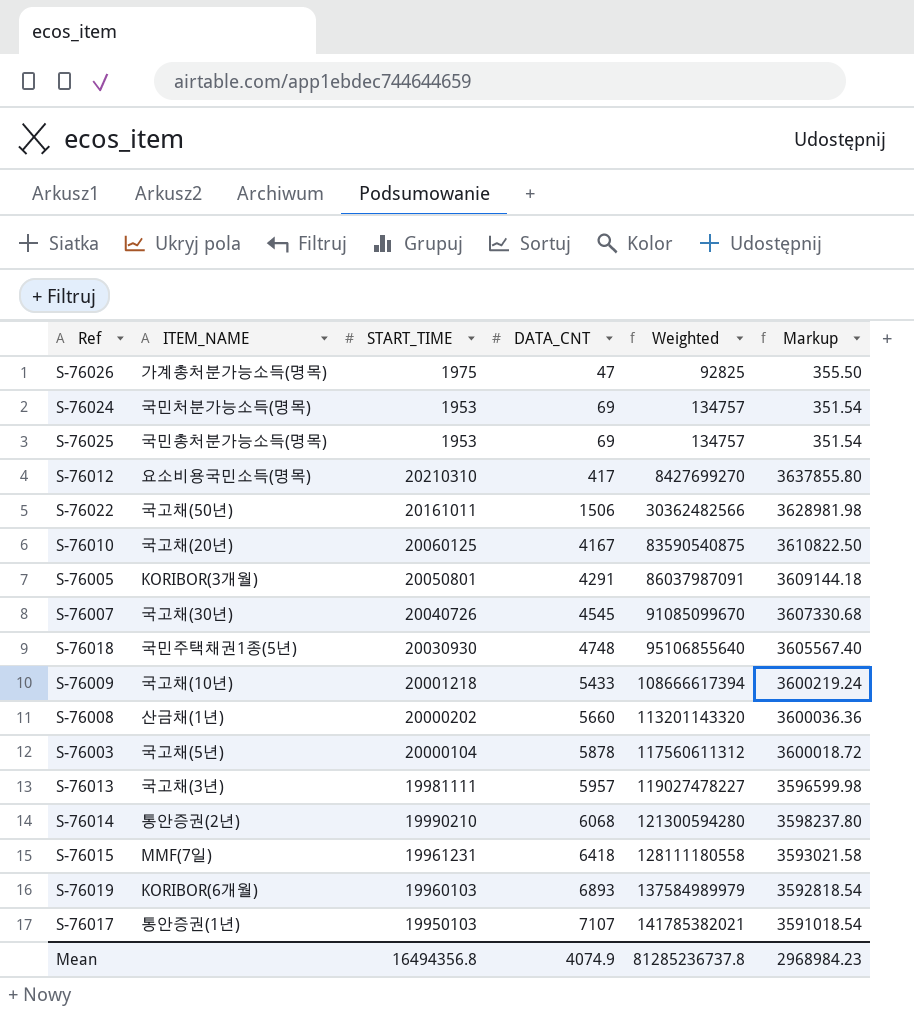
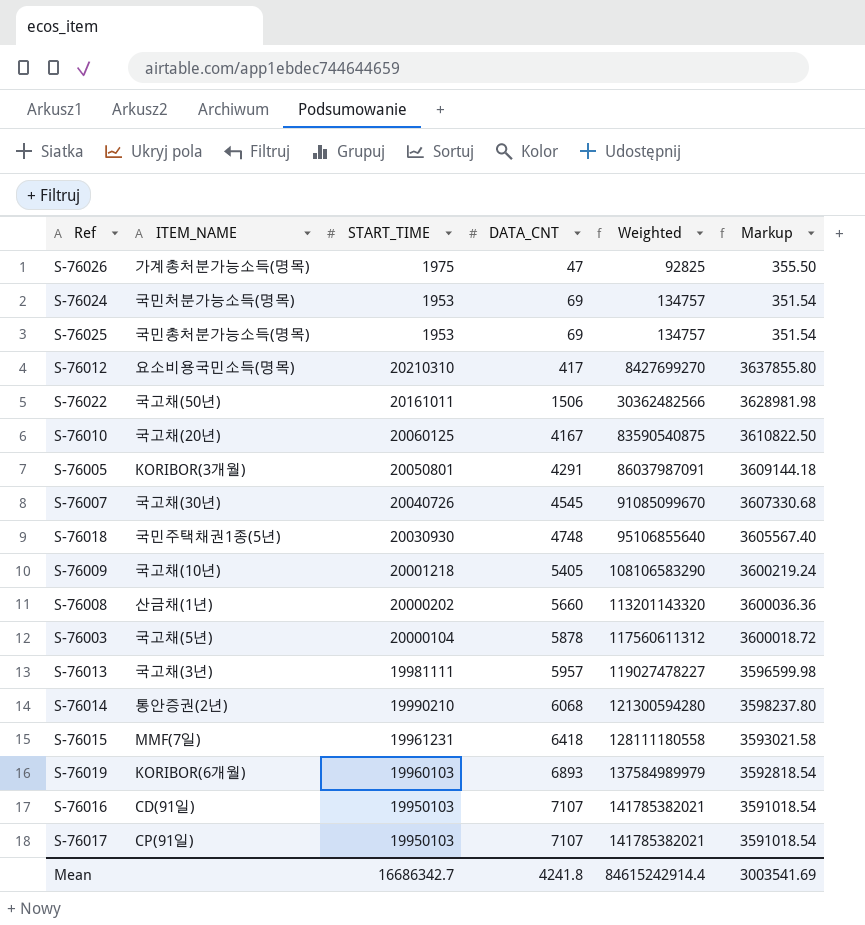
S-76009 | DATA_CNT: 5433 -> 5405
S-76009 | Weighted: 108666617394 -> 108106583290
row S-76016: none -> CD(91일) | 19950103 | 7107 | 141785382021 | 3591018.54
S-76017 | ITEM_NAME: 통안증권(1년) -> CP(91일)
Mean | START_TIME: 16494356.8 -> 16686342.7
Mean | DATA_CNT: 4074.9 -> 4241.8
Mean | Weighted: 81285236737.8 -> 84615242914.4
Mean | Markup: 2968984.23 -> 3003541.69

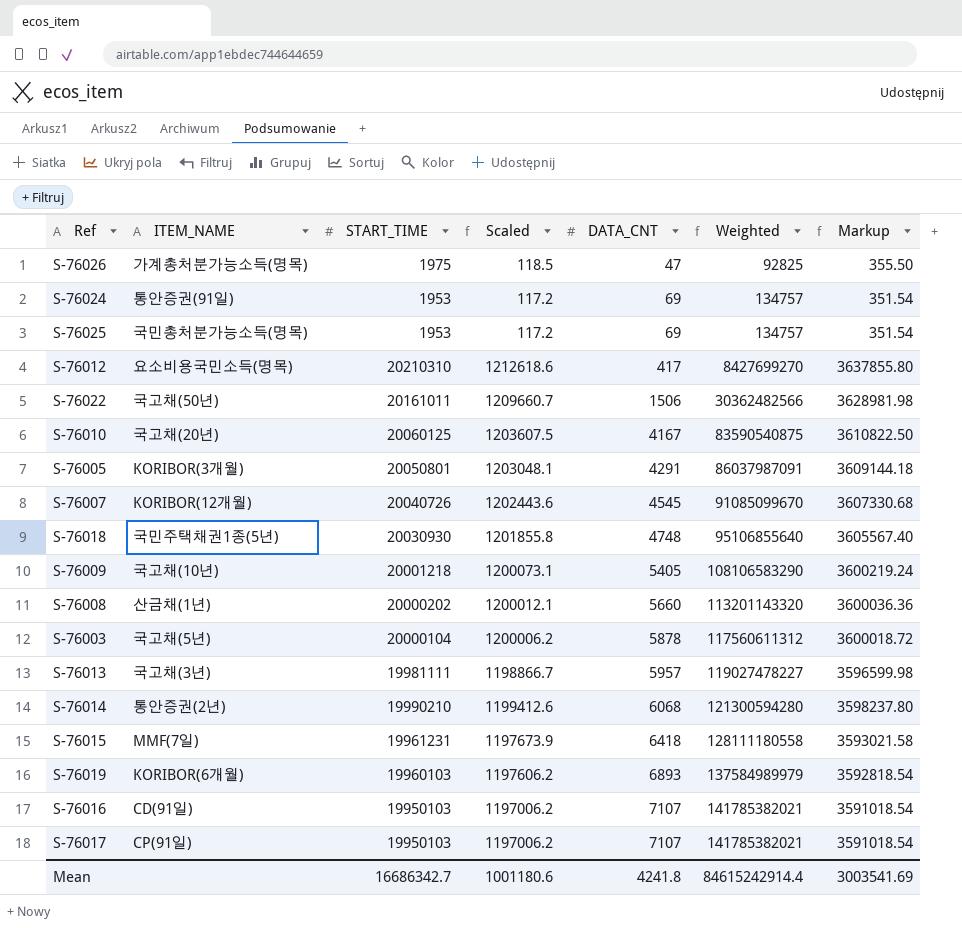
column Scaled | formula: none -> [START_TIME] * 0.06
S-76024 | ITEM_NAME: 국민처분가능소득(명목) -> 통안증권(91일)
S-76007 | ITEM_NAME: 국고채(30년) -> KORIBOR(12개월)

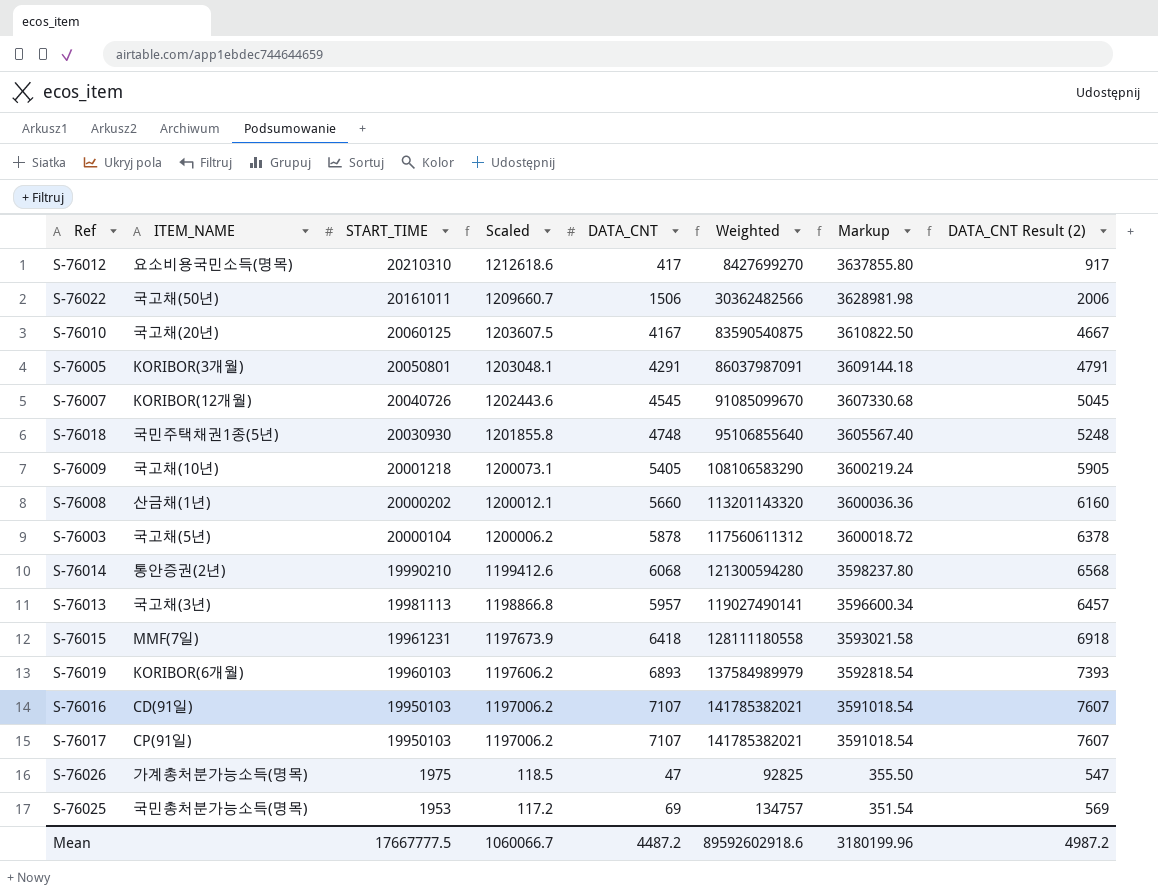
row order: DATA_CNT ascending -> START_TIME descending
column DATA_CNT Result (2) | formula: none -> [DATA_CNT] + 500
row S-76024: 통안증권(91일) | 1953 | 117.2 | 69 | 134757 | 351.54 -> none
S-76013 | START_TIME: 19981111 -> 19981113
S-76013 | Scaled: 1198866.7 -> 1198866.8
S-76013 | Weighted: 119027478227 -> 119027490141
S-76013 | Markup: 3596599.98 -> 3596600.34
Mean | START_TIME: 16686342.7 -> 17667777.5
Mean | Scaled: 1001180.6 -> 1060066.7
Mean | DATA_CNT: 4241.8 -> 4487.2
Mean | Weighted: 84615242914.4 -> 89592602918.6
Mean | Markup: 3003541.69 -> 3180199.96

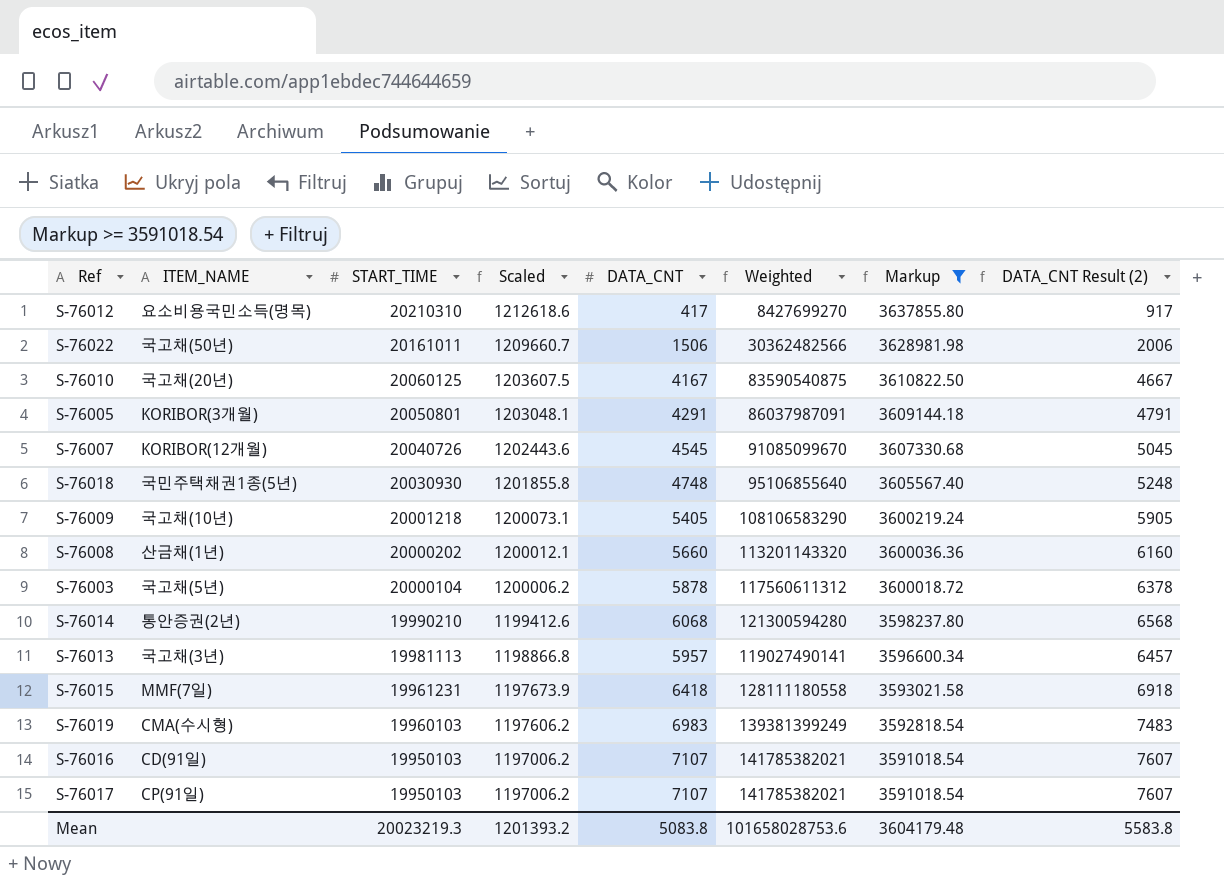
filter: none -> Markup >= 3591018.54
S-76019 | ITEM_NAME: KORIBOR(6개월) -> CMA(수시형)
S-76019 | DATA_CNT: 6893 -> 6983
S-76019 | Weighted: 137584989979 -> 139381399249
S-76019 | DATA_CNT Result (2): 7393 -> 7483
Mean | START_TIME: 17667777.5 -> 20023219.3
Mean | Scaled: 1060066.7 -> 1201393.2
Mean | DATA_CNT: 4487.2 -> 5083.8
Mean | Weighted: 89592602918.6 -> 101658028753.6
Mean | Markup: 3180199.96 -> 3604179.48
Mean | DATA_CNT Result (2): 4987.2 -> 5583.8

